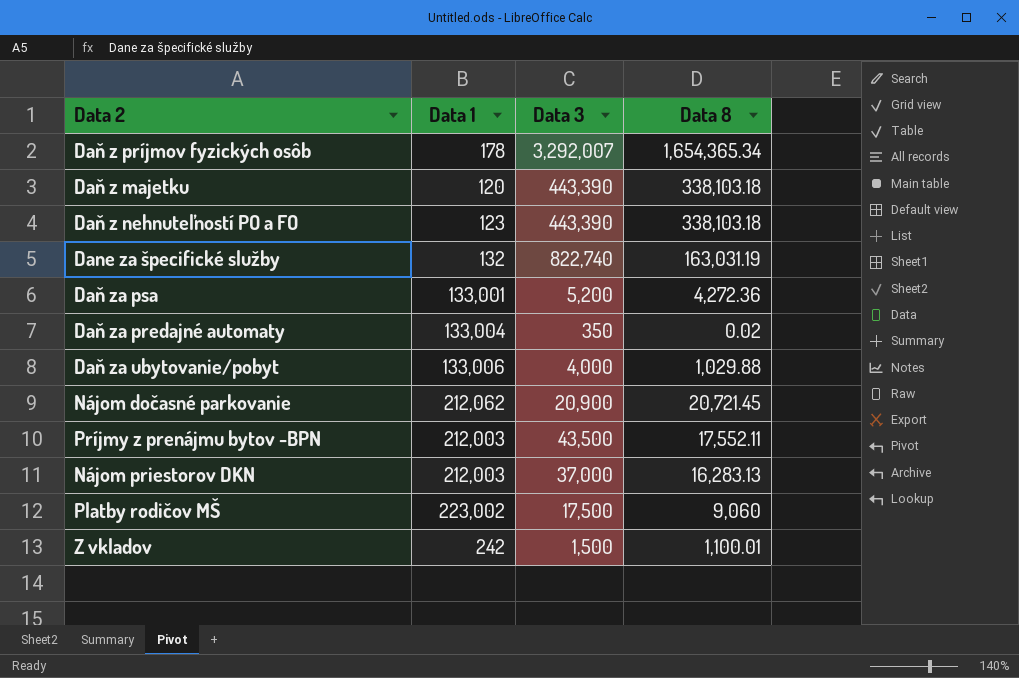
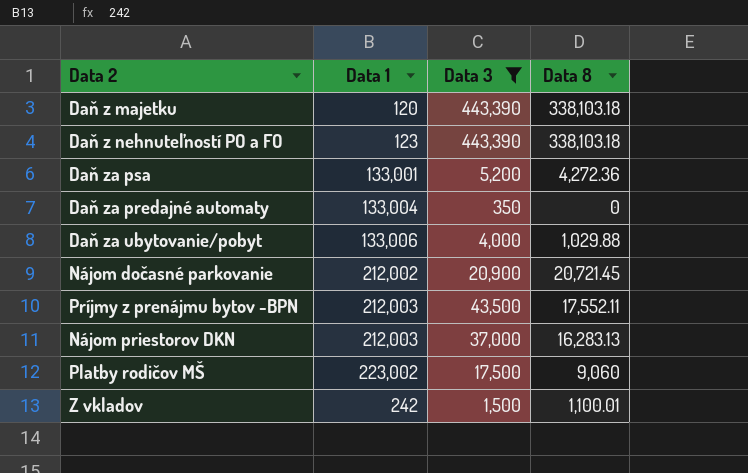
filter: none -> Data 3 <= 443,390
Daň za predajné automaty | Data 8: 0.02 -> 0
Nájom dočasné parkovanie | Data 1: 212,062 -> 212,002

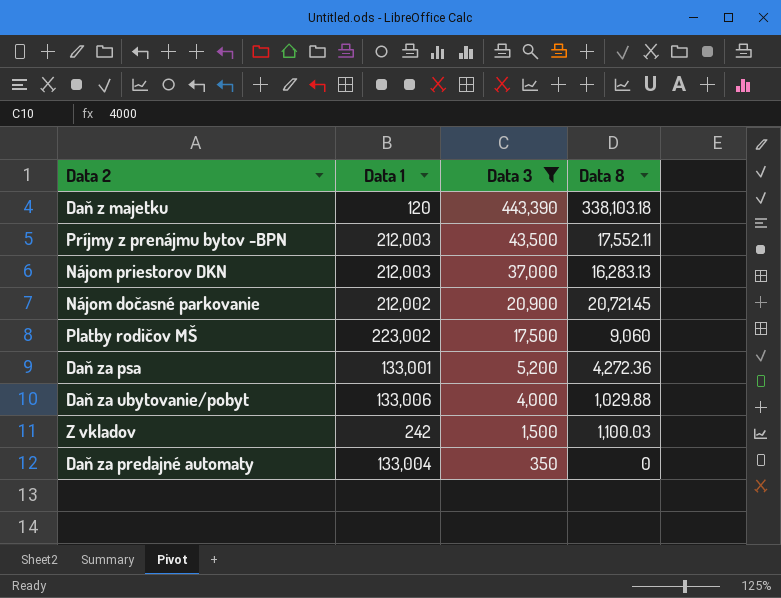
row order: none -> Data 3 descending
row Daň z nehnuteľností PO a FO: 123 | 443,390 | 338,103.18 -> none
Z vkladov | Data 8: 1,100.01 -> 1,100.03

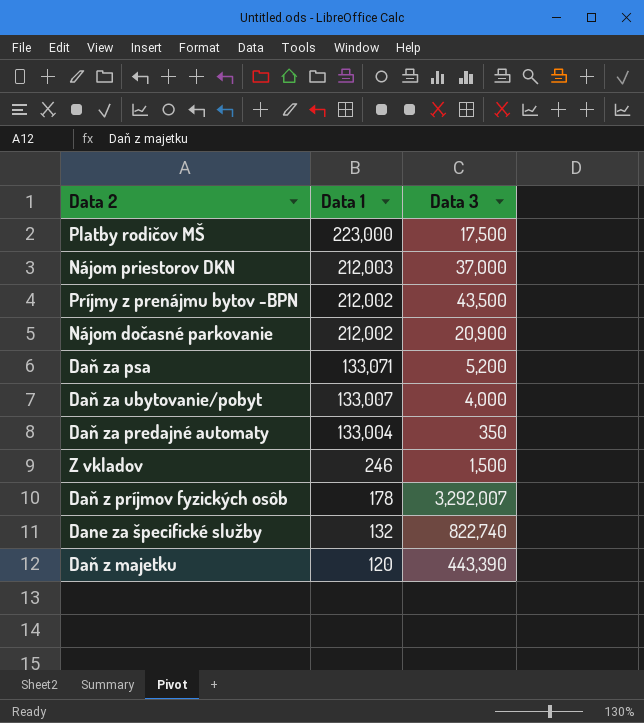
filter: Data 3 <= 443,390 -> none
row order: Data 3 descending -> Data 1 descending
column Data 8 | position: 4 -> none
Platby rodičov MŠ | Data 1: 223,002 -> 223,000
Príjmy z prenájmu bytov -BPN | Data 1: 212,003 -> 212,002
Daň za psa | Data 1: 133,001 -> 133,071
Daň za ubytovanie/pobyt | Data 1: 133,006 -> 133,007
Z vkladov | Data 1: 242 -> 246

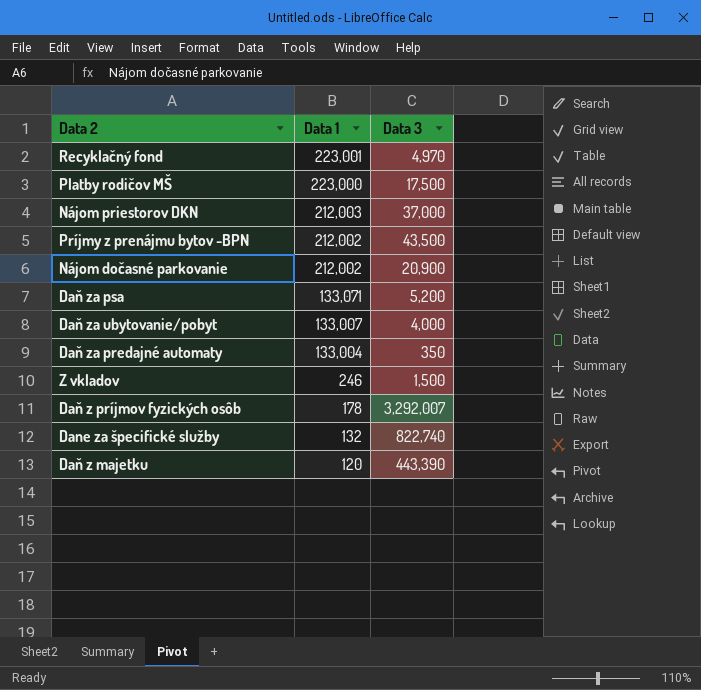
row Recyklačný fond: none -> 223,001 | 4,970

